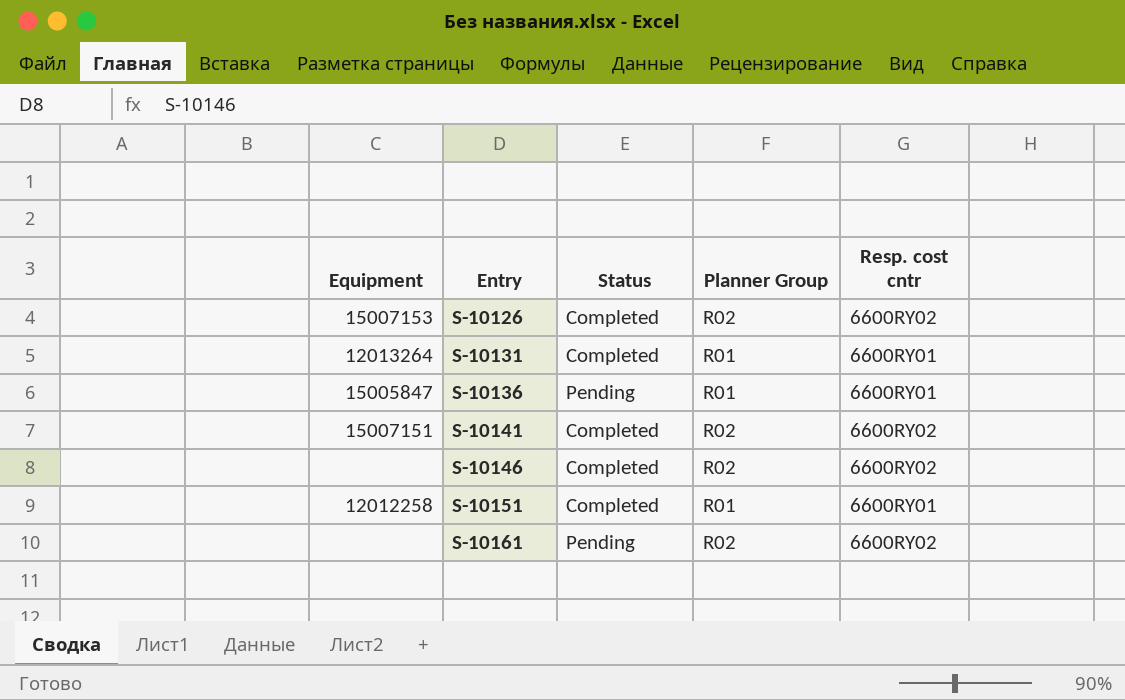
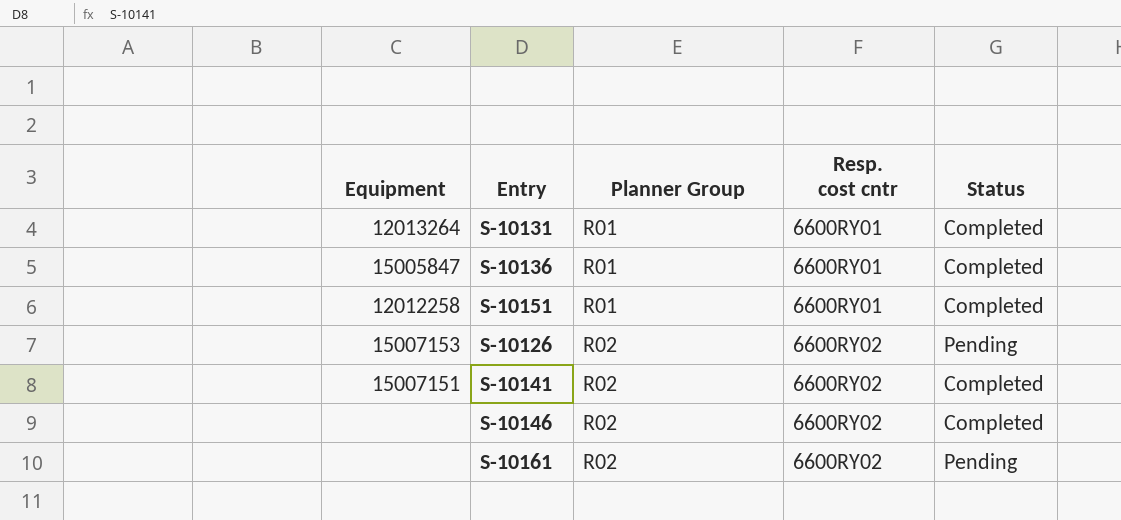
row order: Entry ascending -> Planner Group ascending
column Status | position: 3 -> 5
S-10136 | Status: Pending -> Completed
S-10126 | Status: Completed -> Pending

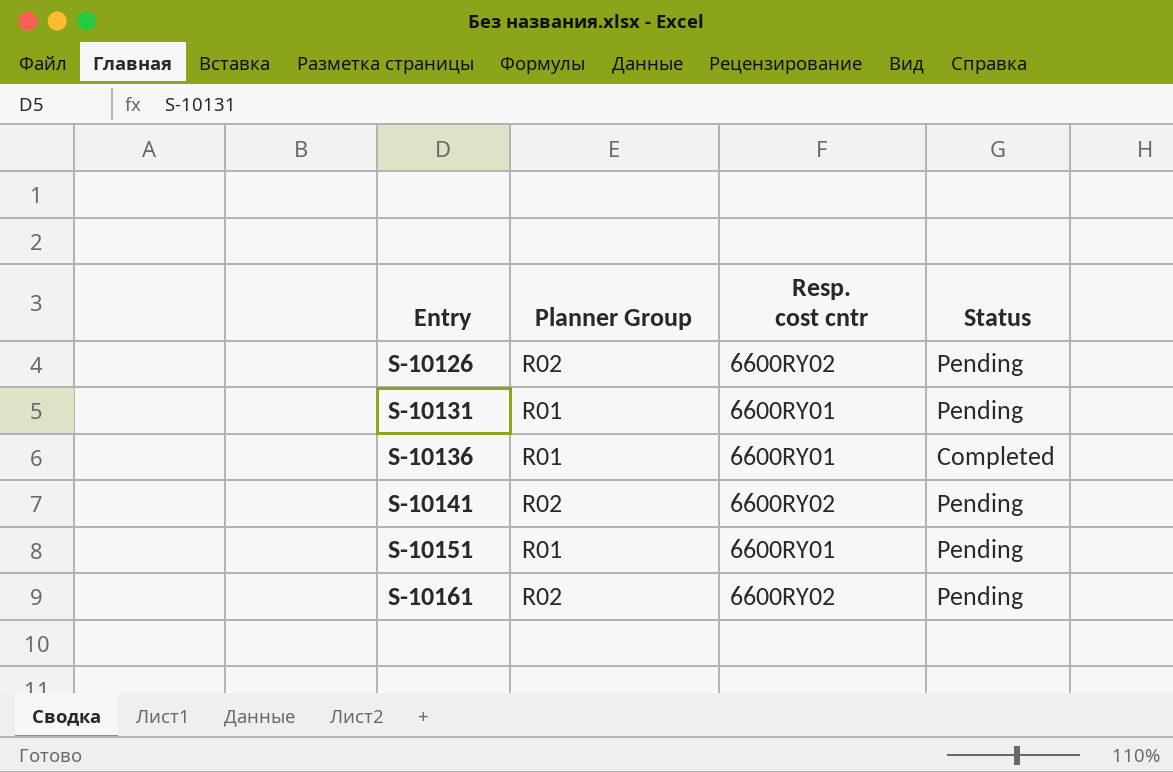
row order: Planner Group ascending -> Entry ascending
column Equipment | position: 1 -> none
row S-10146: none | R02 | 6600RY02 | Completed -> none
S-10131 | Status: Completed -> Pending
S-10141 | Status: Completed -> Pending
S-10151 | Status: Completed -> Pending

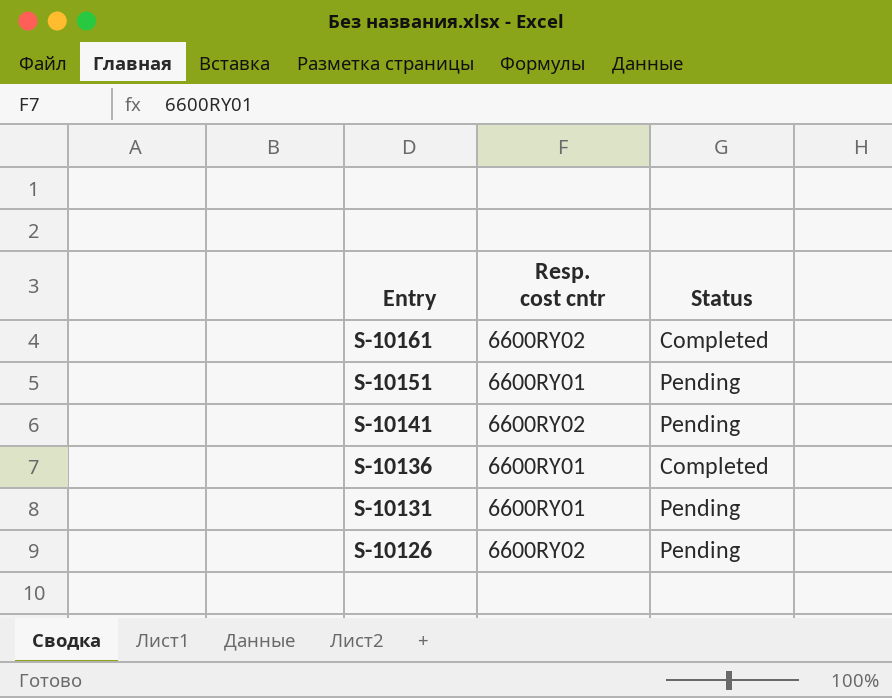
row order: Entry ascending -> Entry descending
column Planner Group | position: 2 -> none
S-10161 | Status: Pending -> Completed

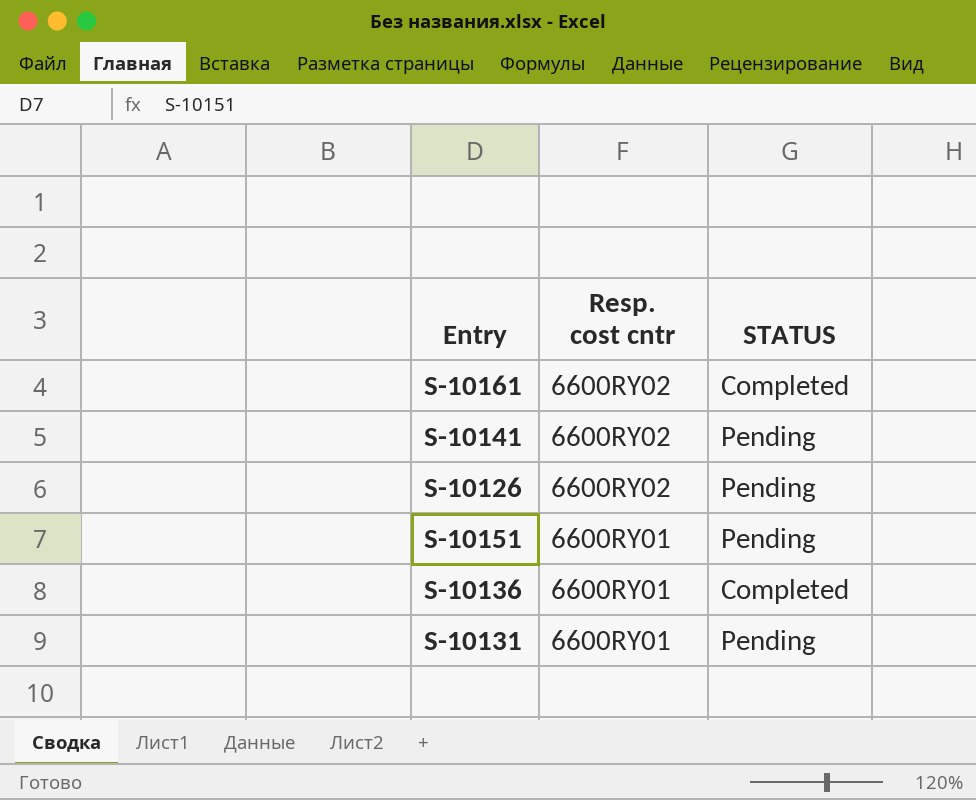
row order: Entry descending -> Resp. cost cntr descending
column name: Status -> STATUS

